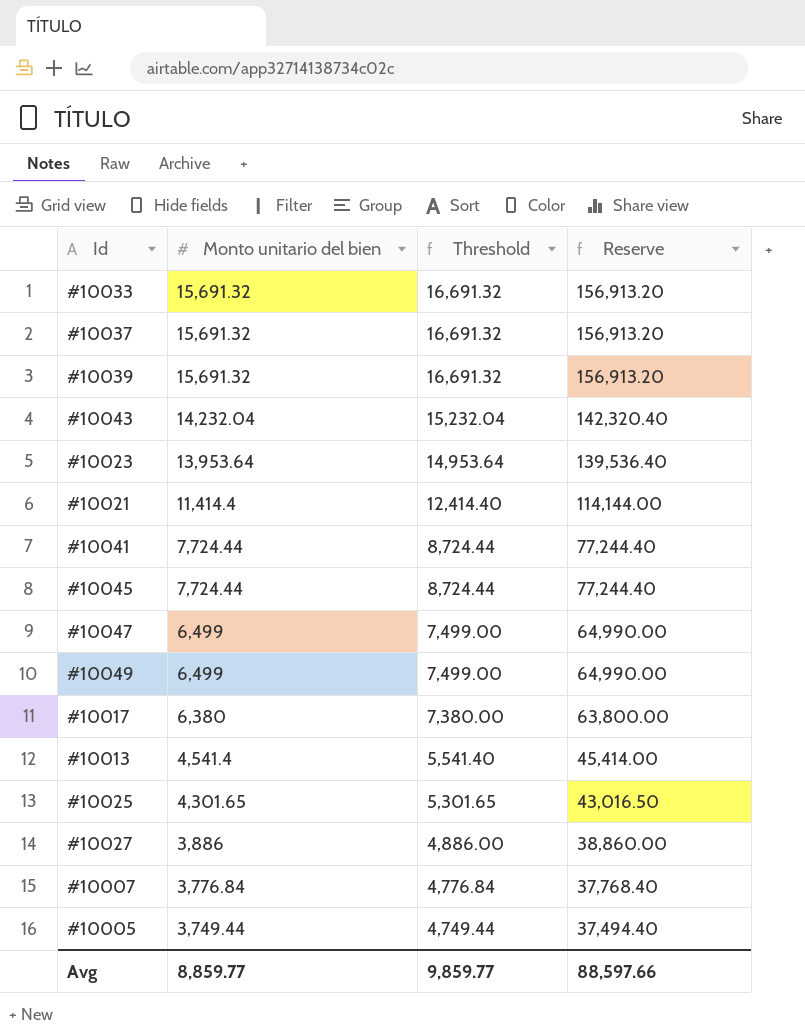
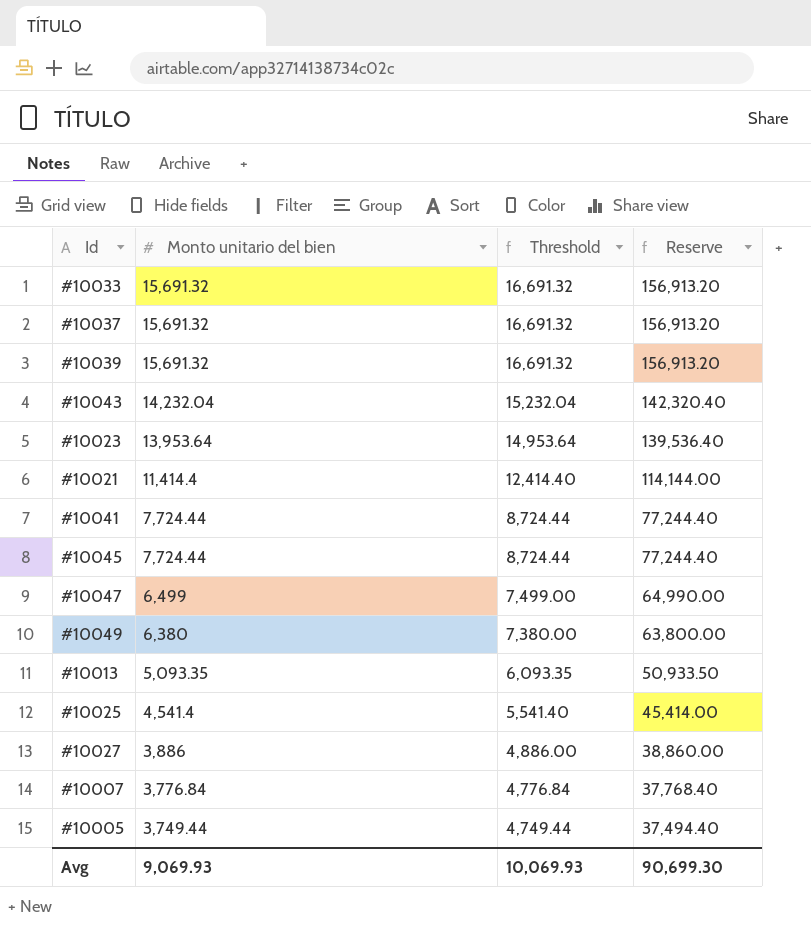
row #10017: 6,380 | 7,380.00 | 63,800.00 -> none
#10049 | Monto unitario del bien: 6,499 -> 6,380
#10049 | Threshold: 7,499.00 -> 7,380.00
#10049 | Reserve: 64,990.00 -> 63,800.00
#10013 | Monto unitario del bien: 4,541.4 -> 5,093.35
#10013 | Threshold: 5,541.40 -> 6,093.35
#10013 | Reserve: 45,414.00 -> 50,933.50
#10025 | Monto unitario del bien: 4,301.65 -> 4,541.4
#10025 | Threshold: 5,301.65 -> 5,541.40
#10025 | Reserve: 43,016.50 -> 45,414.00
Avg | Monto unitario del bien: 8,859.77 -> 9,069.93
Avg | Threshold: 9,859.77 -> 10,069.93
Avg | Reserve: 88,597.66 -> 90,699.30

